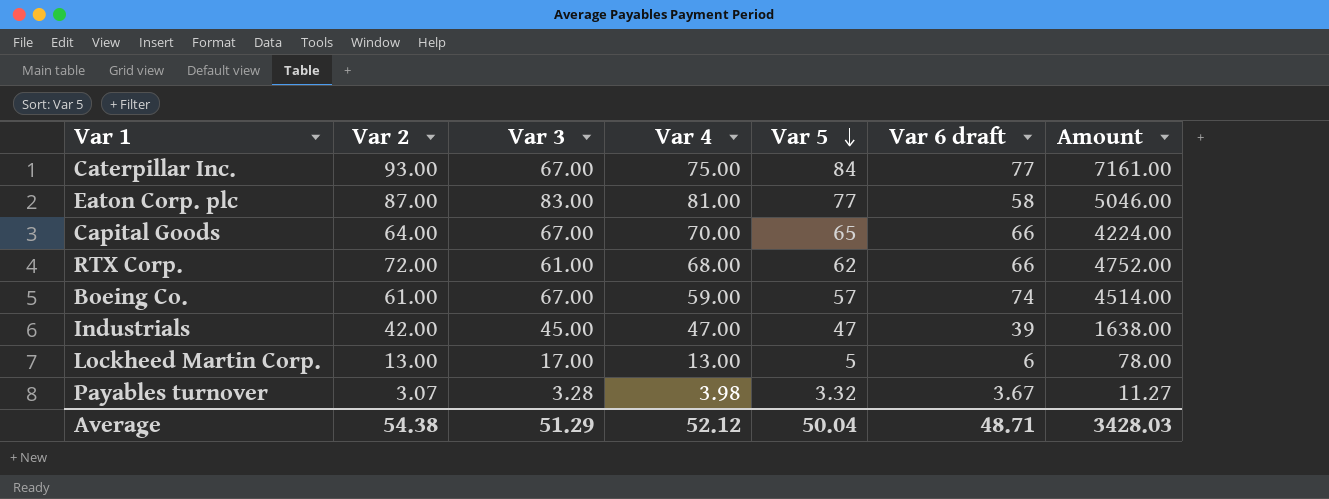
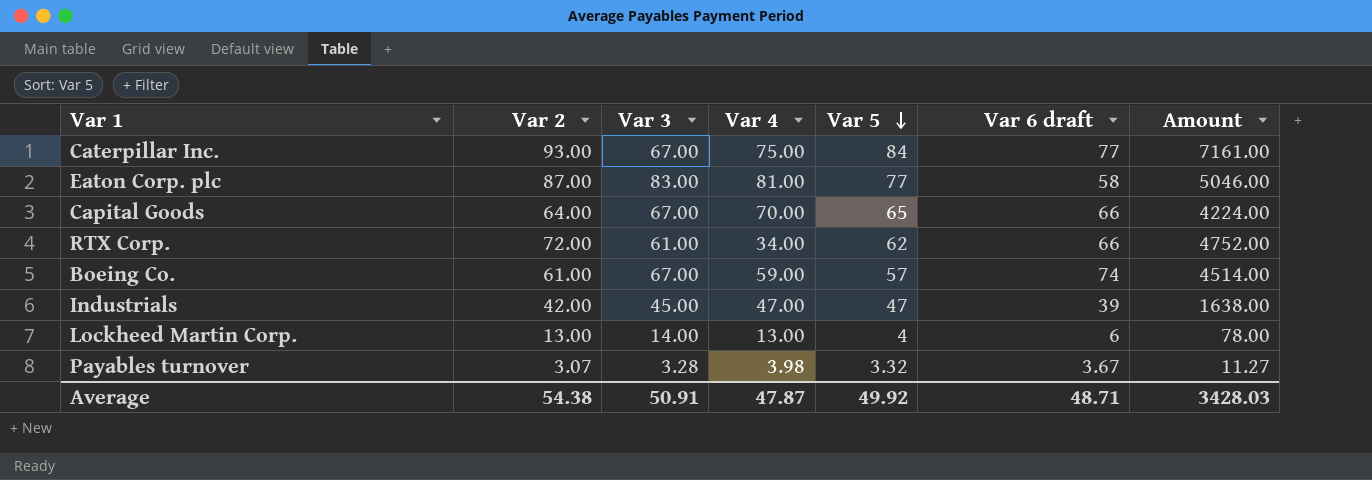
RTX Corp. | Var 4: 68.00 -> 34.00
Lockheed Martin Corp. | Var 3: 17.00 -> 14.00
Lockheed Martin Corp. | Var 5: 5 -> 4
Average | Var 3: 51.29 -> 50.91
Average | Var 4: 52.12 -> 47.87
Average | Var 5: 50.04 -> 49.92

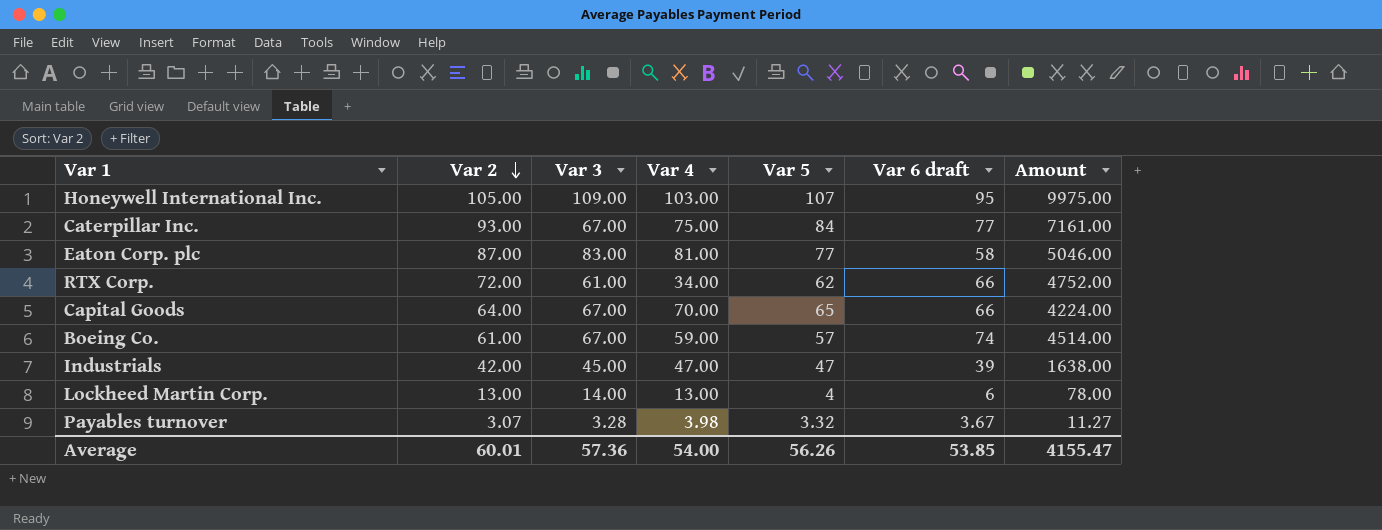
row order: Var 5 descending -> Var 2 descending
row Honeywell International Inc.: none -> 105.00 | 109.00 | 103.00 | 107 | 95 | 9975.00
Average | Var 2: 54.38 -> 60.01
Average | Var 3: 50.91 -> 57.36
Average | Var 4: 47.87 -> 54.00
Average | Var 5: 49.92 -> 56.26
Average | Var 6 draft: 48.71 -> 53.85
Average | Amount: 3428.03 -> 4155.47

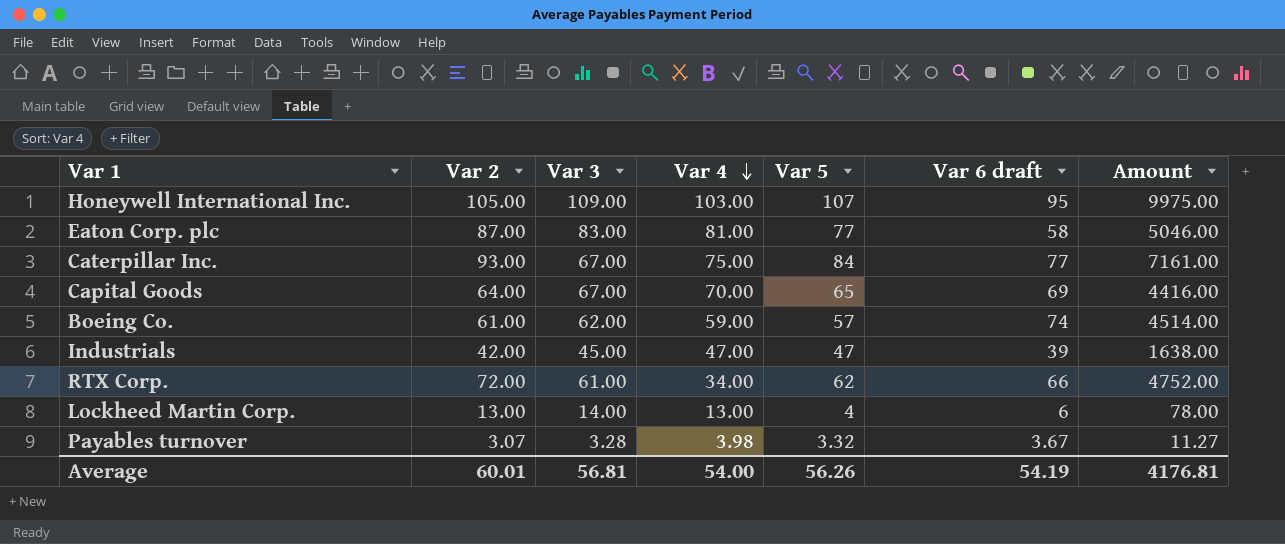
row order: Var 2 descending -> Var 4 descending
Capital Goods | Var 6 draft: 66 -> 69
Capital Goods | Amount: 4224.00 -> 4416.00
Boeing Co. | Var 3: 67.00 -> 62.00
Average | Var 3: 57.36 -> 56.81
Average | Var 6 draft: 53.85 -> 54.19
Average | Amount: 4155.47 -> 4176.81

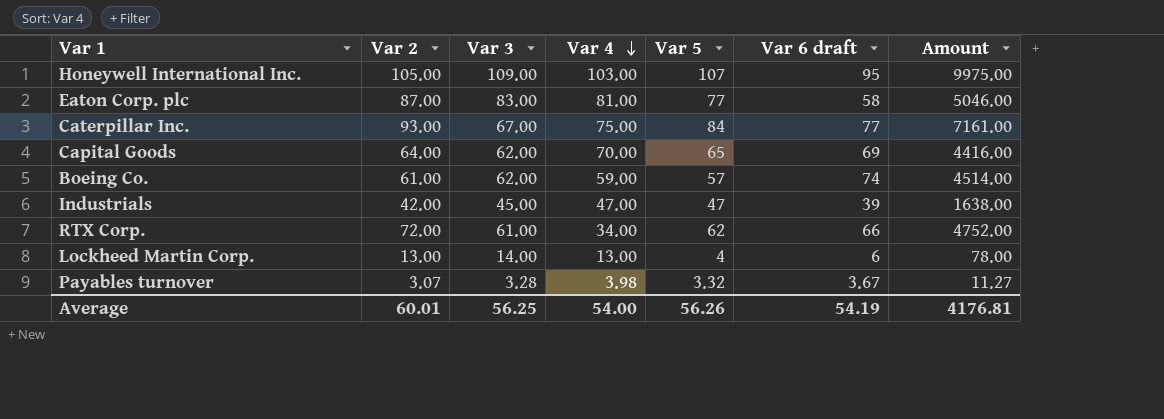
Capital Goods | Var 3: 67.00 -> 62.00
Average | Var 3: 56.81 -> 56.25

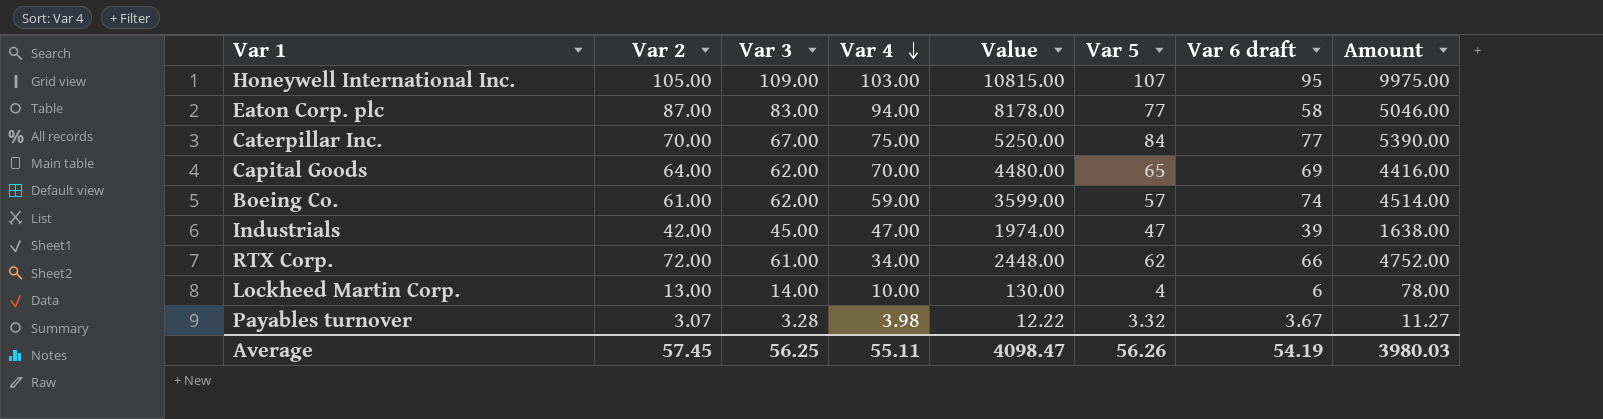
column Value | formula: none -> [Var 2] * [Var 4]
Eaton Corp. plc | Var 4: 81.00 -> 94.00
Caterpillar Inc. | Var 2: 93.00 -> 70.00
Caterpillar Inc. | Amount: 7161.00 -> 5390.00
Lockheed Martin Corp. | Var 4: 13.00 -> 10.00
Average | Var 2: 60.01 -> 57.45
Average | Var 4: 54.00 -> 55.11
Average | Amount: 4176.81 -> 3980.03

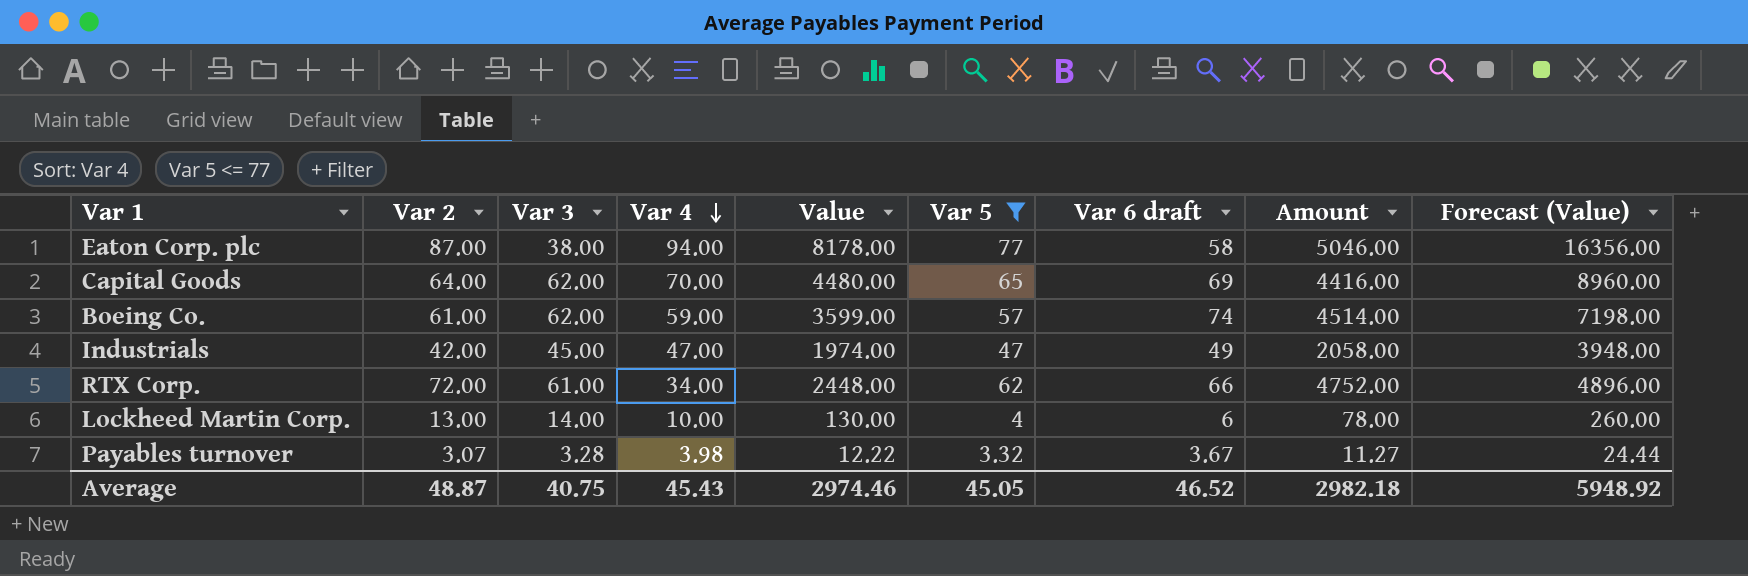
filter: none -> Var 5 <= 77
column Forecast (Value) | formula: none -> [Value] * 2
Eaton Corp. plc | Var 3: 83.00 -> 38.00
Industrials | Var 6 draft: 39 -> 49
Industrials | Amount: 1638.00 -> 2058.00
Average | Var 2: 57.45 -> 48.87
Average | Var 3: 56.25 -> 40.75
Average | Var 4: 55.11 -> 45.43
Average | Value: 4098.47 -> 2974.46
Average | Var 5: 56.26 -> 45.05
Average | Var 6 draft: 54.19 -> 46.52
Average | Amount: 3980.03 -> 2982.18

